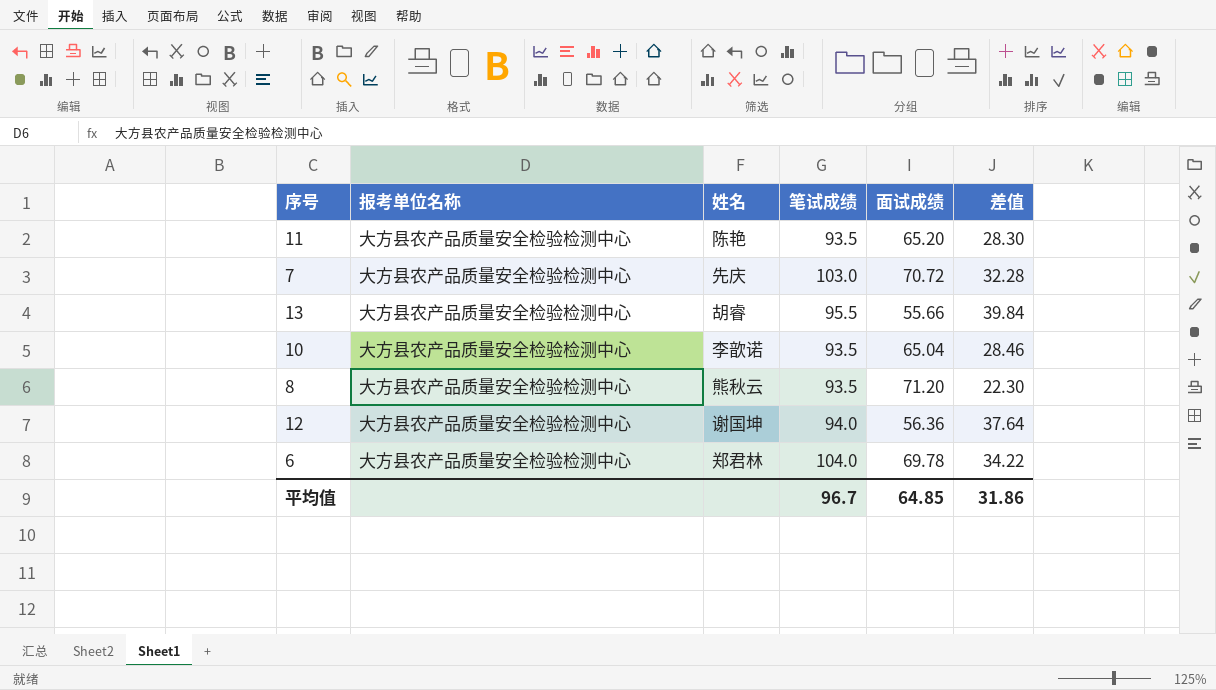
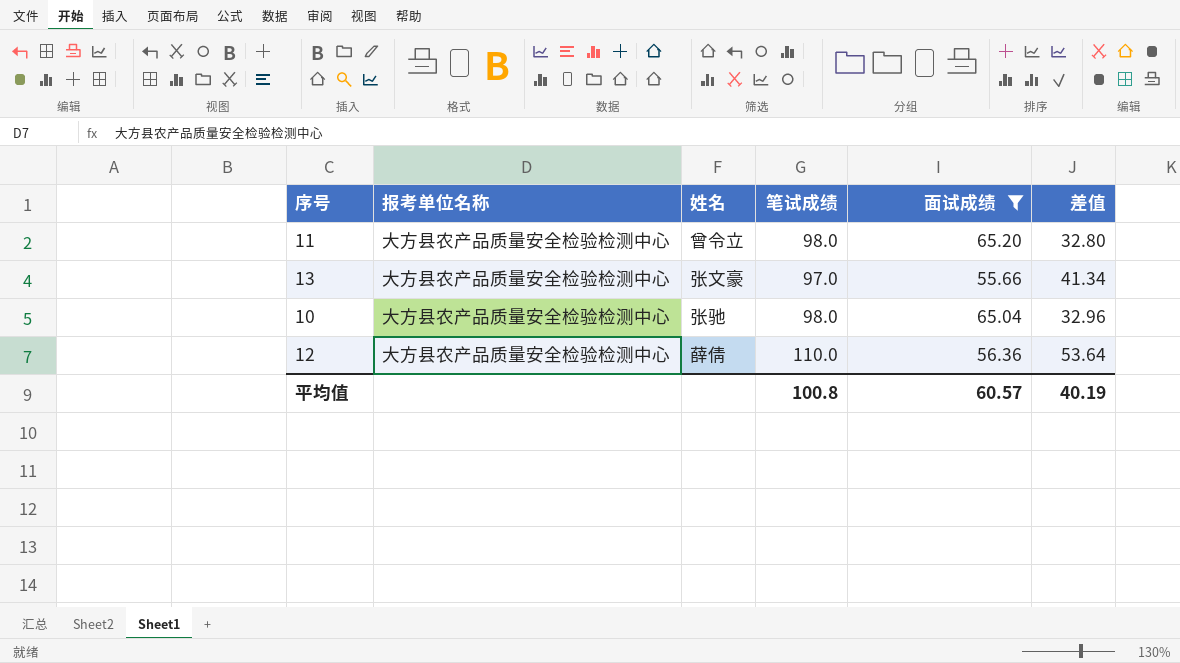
filter: none -> 面试成绩 <= 65.20
11 | 姓名: 陈艳 -> 曾令立
11 | 笔试成绩: 93.5 -> 98.0
11 | 差值: 28.30 -> 32.80
13 | 姓名: 胡睿 -> 张文豪
13 | 笔试成绩: 95.5 -> 97.0
13 | 差值: 39.84 -> 41.34
10 | 姓名: 李歆诺 -> 张驰
10 | 笔试成绩: 93.5 -> 98.0
10 | 差值: 28.46 -> 32.96
12 | 姓名: 谢国坤 -> 薛倩
12 | 笔试成绩: 94.0 -> 110.0
12 | 差值: 37.64 -> 53.64
平均值 | 笔试成绩: 96.7 -> 100.8
平均值 | 面试成绩: 64.85 -> 60.57
平均值 | 差值: 31.86 -> 40.19

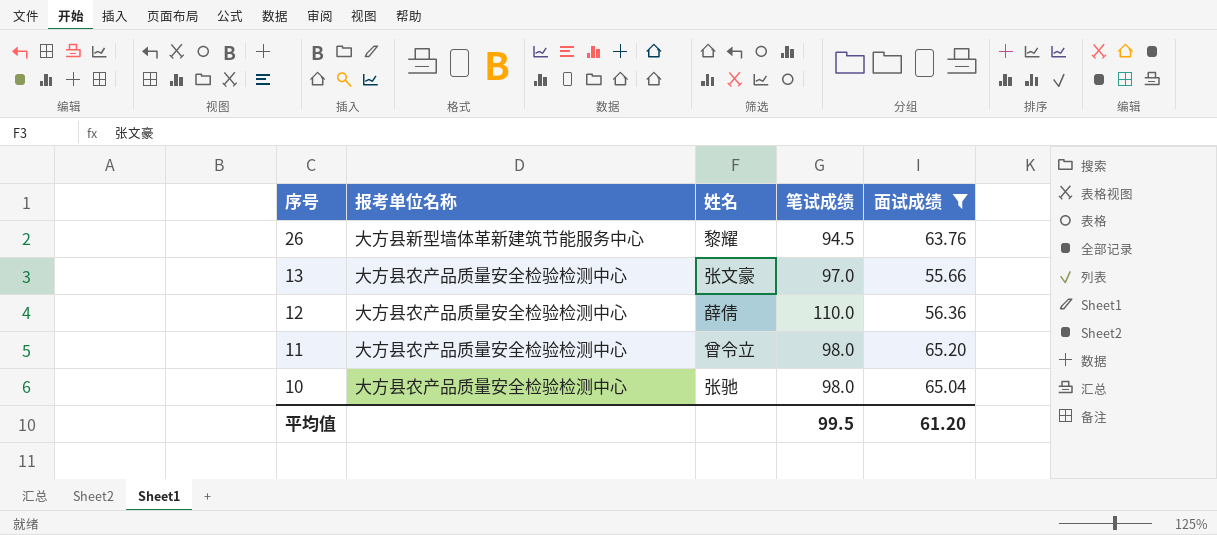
row order: none -> 序号 descending
column 差值 | formula: [笔试成绩] - [面试成绩] -> none
row 26: none -> 大方县新型墙体革新建筑节能服务中心 | 黎耀 | 94.5 | 63.76
平均值 | 笔试成绩: 100.8 -> 99.5
平均值 | 面试成绩: 60.57 -> 61.20

